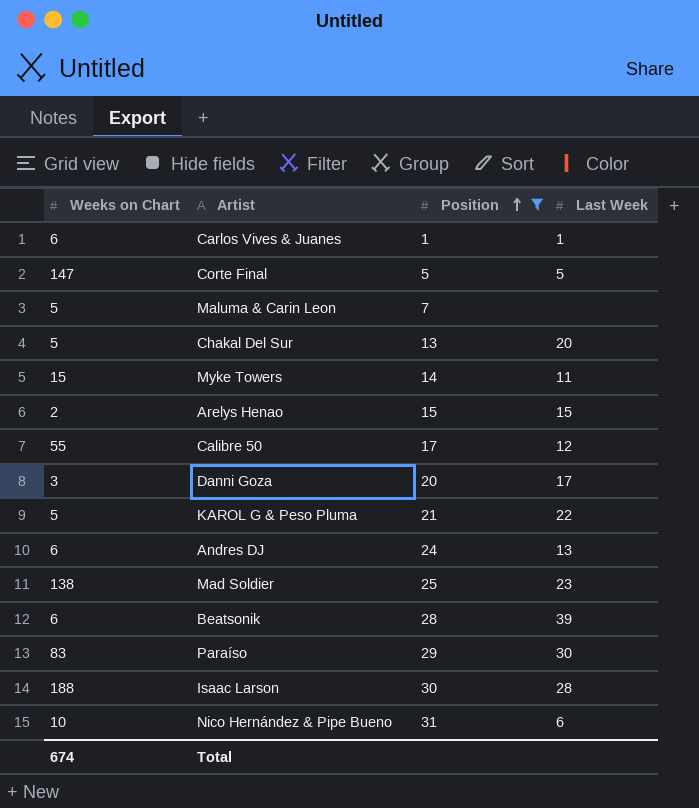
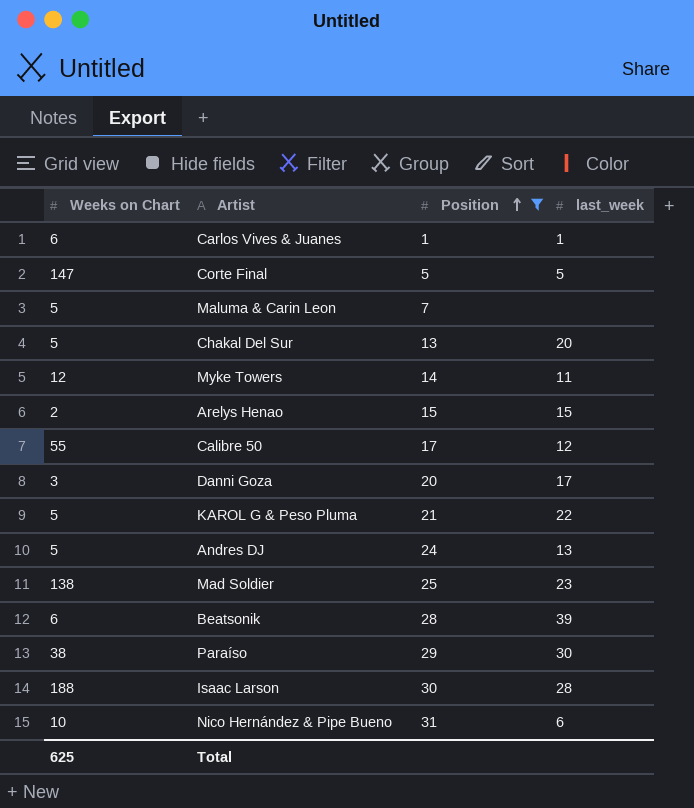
column name: Last Week -> last_week
Myke Towers | Weeks on Chart: 15 -> 12
Andres DJ | Weeks on Chart: 6 -> 5
Paraíso | Weeks on Chart: 83 -> 38
Total | Weeks on Chart: 674 -> 625

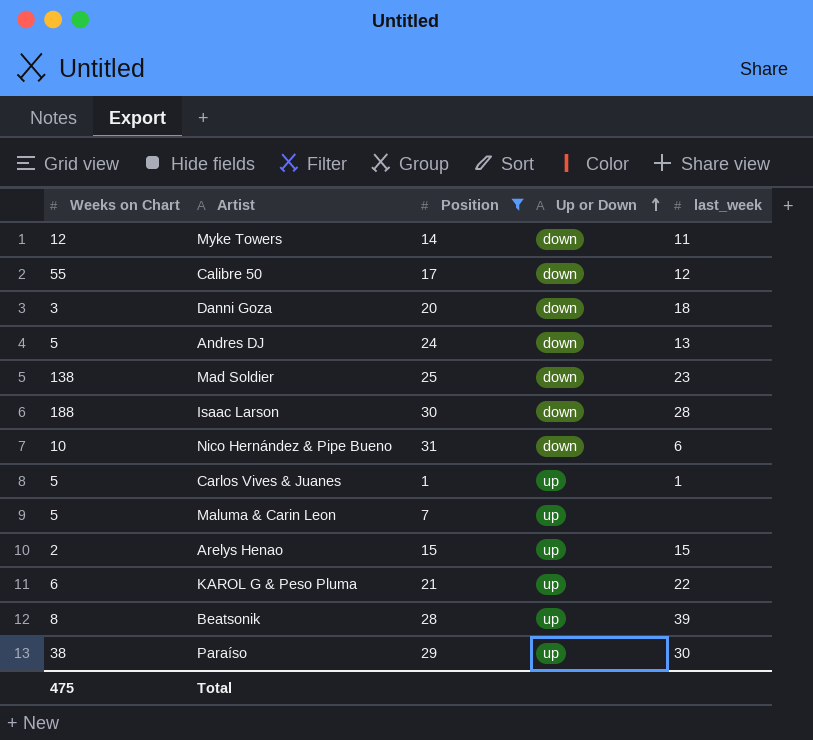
row order: Position ascending -> Up or Down ascending
column Up or Down | position: none -> 4
row Corte Final: 147 | 5 | 5 -> none
row Chakal Del Sur: 5 | 13 | 20 -> none
Danni Goza | last_week: 17 -> 18
Carlos Vives & Juanes | Weeks on Chart: 6 -> 5
KAROL G & Peso Pluma | Weeks on Chart: 5 -> 6
Beatsonik | Weeks on Chart: 6 -> 8
Total | Weeks on Chart: 625 -> 475

